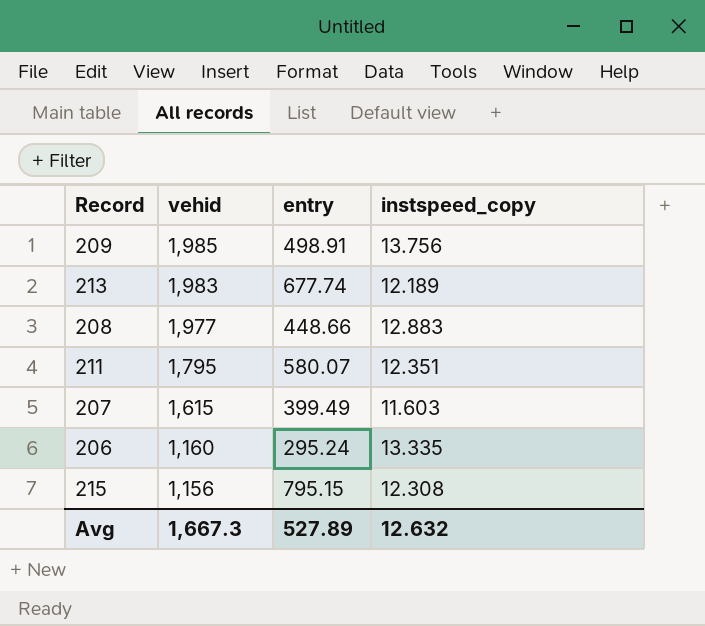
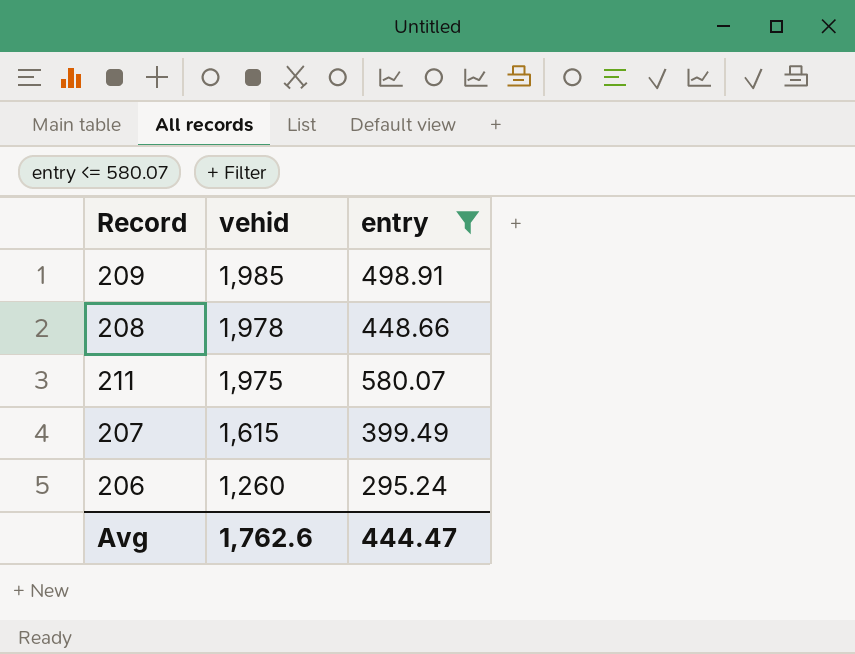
filter: none -> entry <= 580.07
column instspeed_copy | position: 4 -> none
208 | vehid: 1,977 -> 1,978
211 | vehid: 1,795 -> 1,975
206 | vehid: 1,160 -> 1,260
Avg | vehid: 1,667.3 -> 1,762.6
Avg | entry: 527.89 -> 444.47

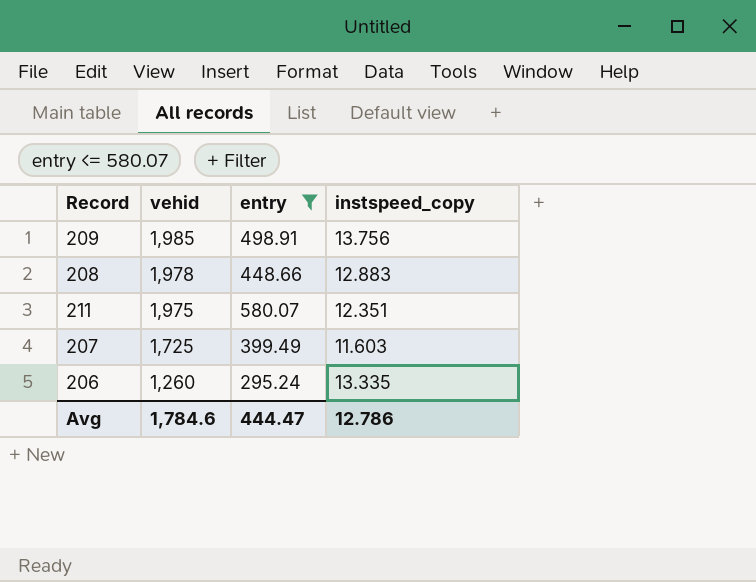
column instspeed_copy | position: none -> 4
207 | vehid: 1,615 -> 1,725
Avg | vehid: 1,762.6 -> 1,784.6

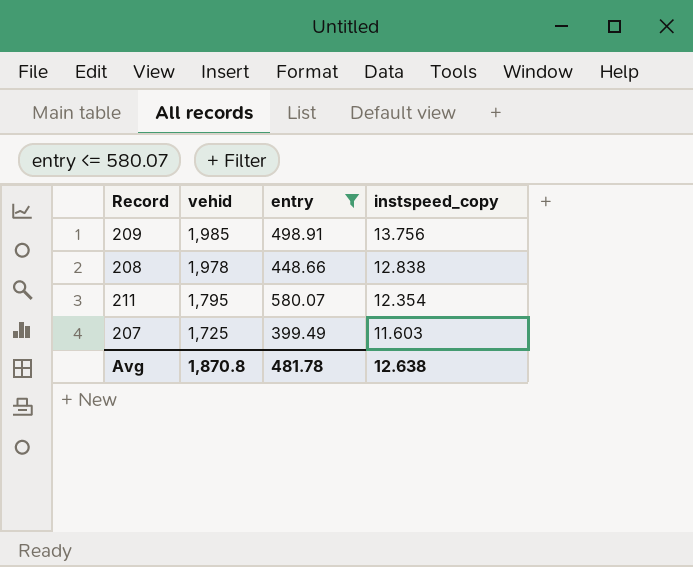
row 206: 1,260 | 295.24 | 13.335 -> none
208 | instspeed_copy: 12.883 -> 12.838
211 | vehid: 1,975 -> 1,795
211 | instspeed_copy: 12.351 -> 12.354
Avg | vehid: 1,784.6 -> 1,870.8
Avg | entry: 444.47 -> 481.78
Avg | instspeed_copy: 12.786 -> 12.638

